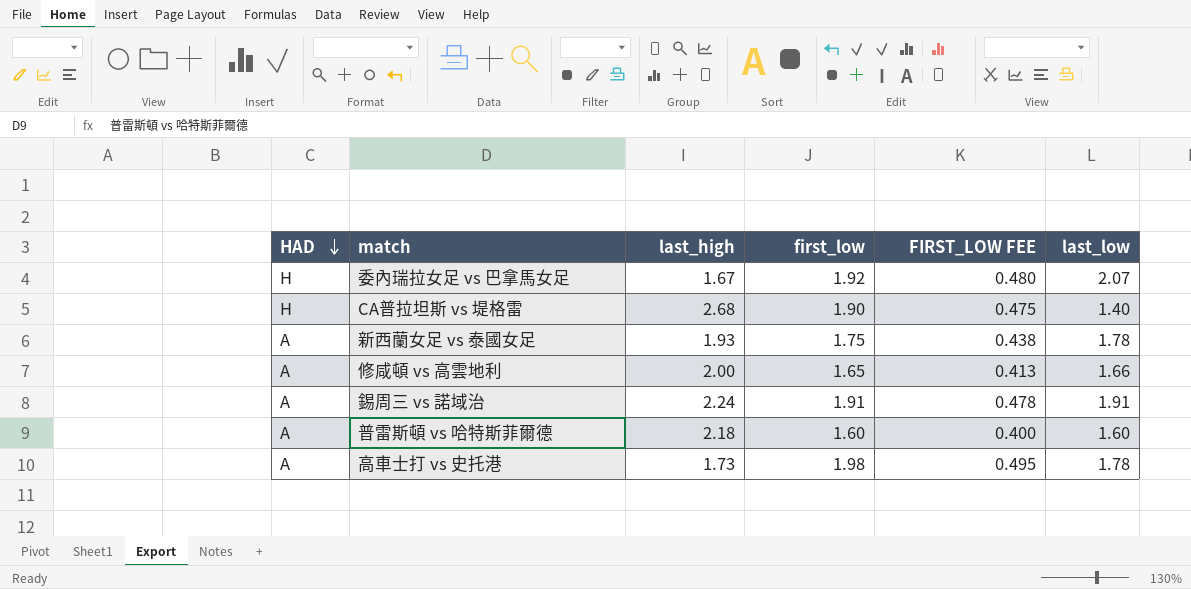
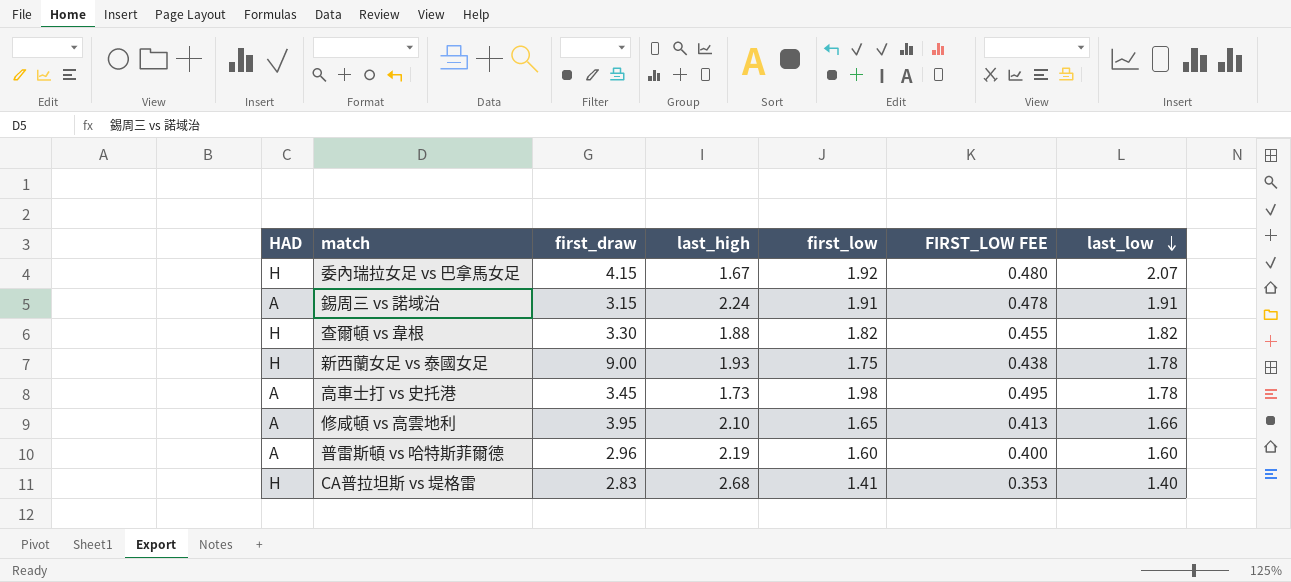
row order: HAD descending -> last_low descending
column first_draw | position: none -> 3
row 查爾頓 vs 韋根: none -> H | 3.30 | 1.88 | 1.82 | 0.455 | 1.82
新西蘭女足 vs 泰國女足 | HAD: A -> H
修咸頓 vs 高雲地利 | last_high: 2.00 -> 2.10
普雷斯頓 vs 哈特斯菲爾德 | last_high: 2.18 -> 2.19
CA普拉坦斯 vs 堤格雷 | first_low: 1.90 -> 1.41
CA普拉坦斯 vs 堤格雷 | FIRST_LOW FEE: 0.475 -> 0.353

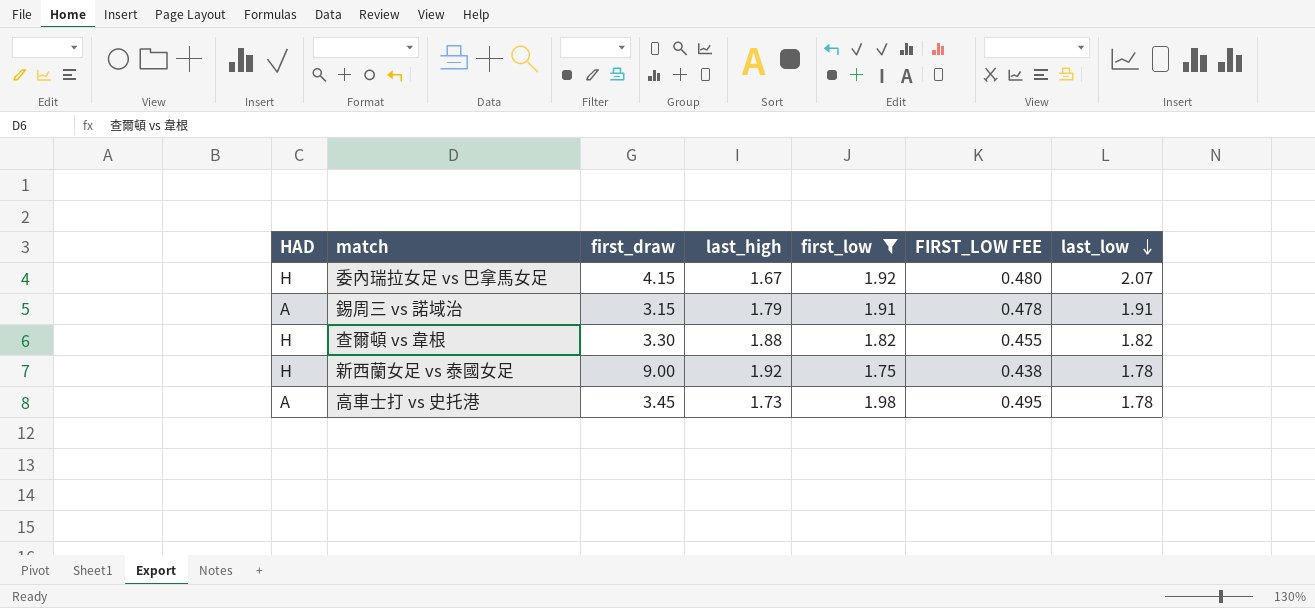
filter: none -> first_low >= 1.75
錫周三 vs 諾域治 | last_high: 2.24 -> 1.79
新西蘭女足 vs 泰國女足 | last_high: 1.93 -> 1.92

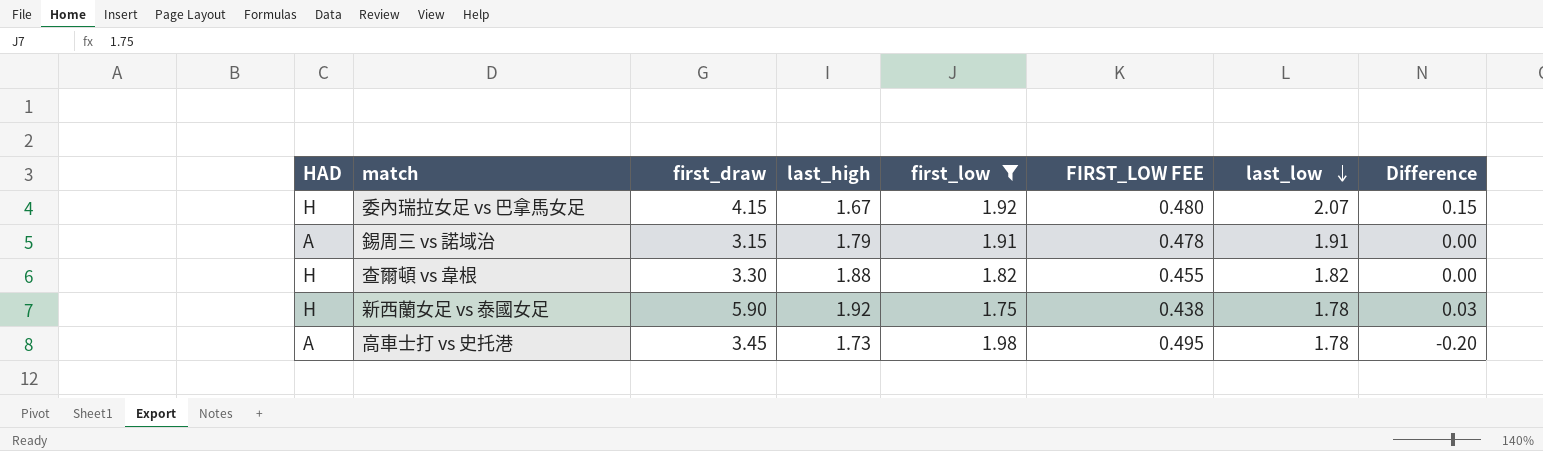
column Difference | formula: none -> [last_low] - [first_low]
新西蘭女足 vs 泰國女足 | first_draw: 9.00 -> 5.90

